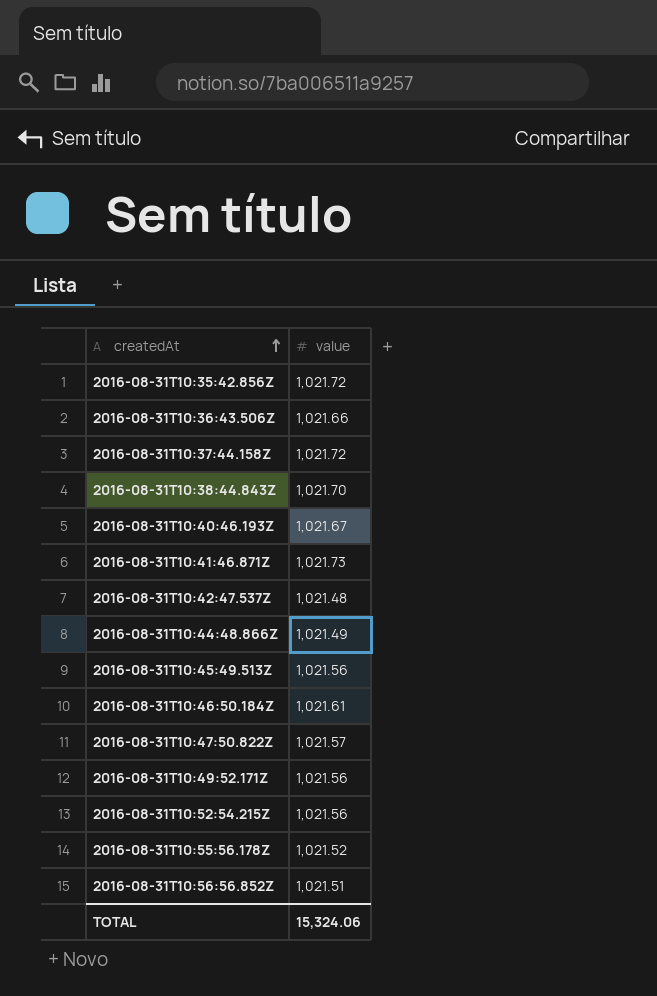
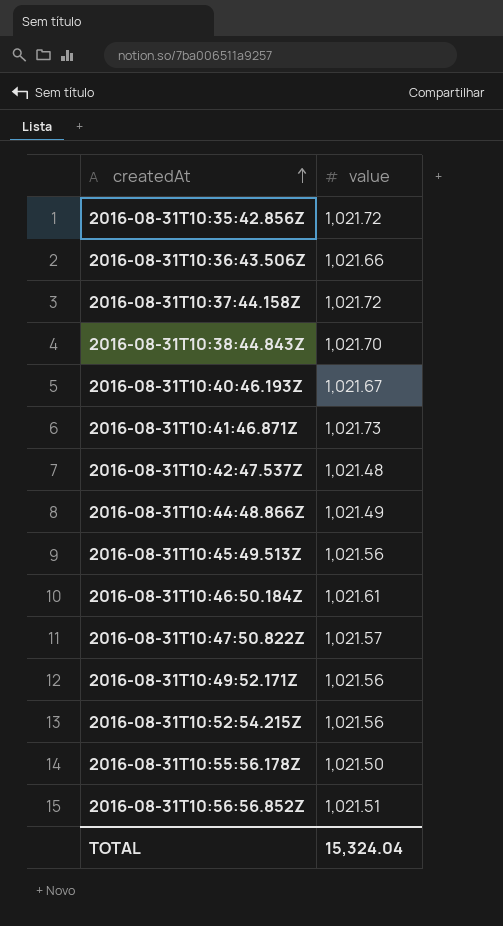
2016-08-31T10:55:56.178Z | value: 1,021.52 -> 1,021.50
TOTAL | value: 15,324.06 -> 15,324.04

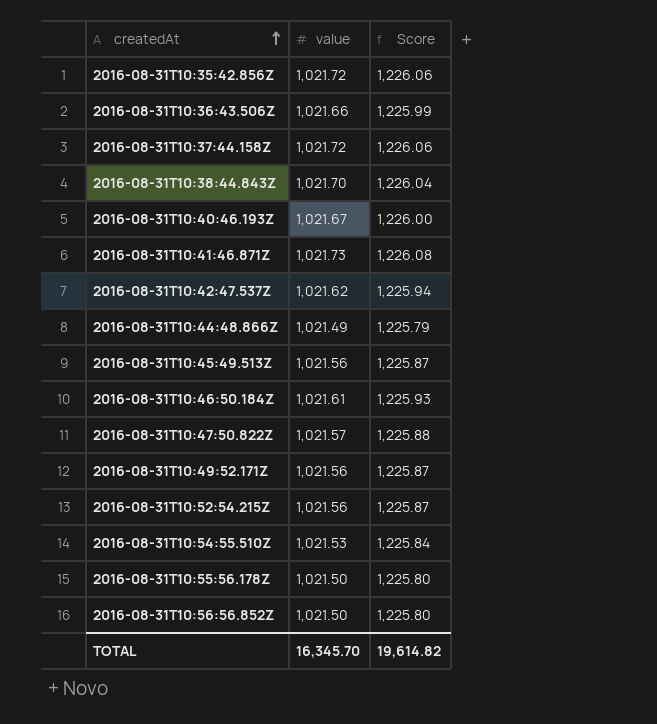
column Score | formula: none -> [value] * 1.2
2016-08-31T10:42:47.537Z | value: 1,021.48 -> 1,021.62
row 2016-08-31T10:54:55.510Z: none -> 1,021.53 | 1,225.84
2016-08-31T10:56:56.852Z | value: 1,021.51 -> 1,021.50
TOTAL | value: 15,324.04 -> 16,345.70

